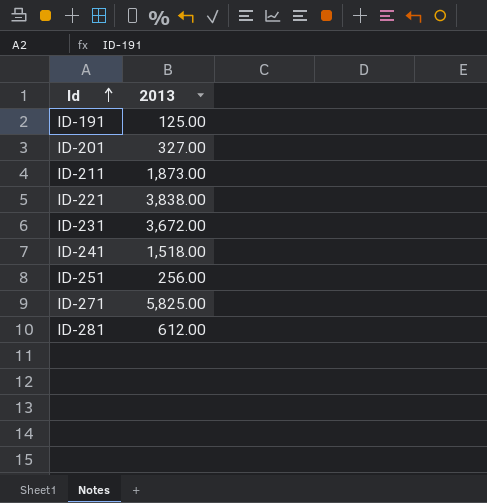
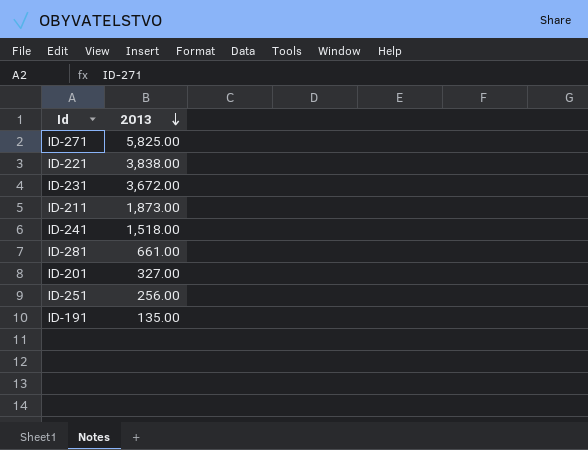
row order: Id ascending -> 2013 descending
ID-281 | 2013: 612.00 -> 661.00
ID-191 | 2013: 125.00 -> 135.00

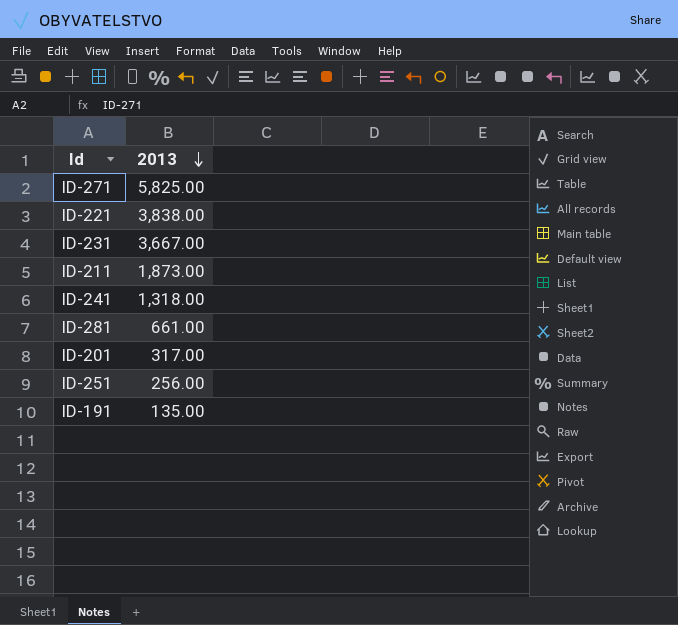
ID-231 | 2013: 3,672.00 -> 3,667.00
ID-241 | 2013: 1,518.00 -> 1,318.00
ID-201 | 2013: 327.00 -> 317.00

